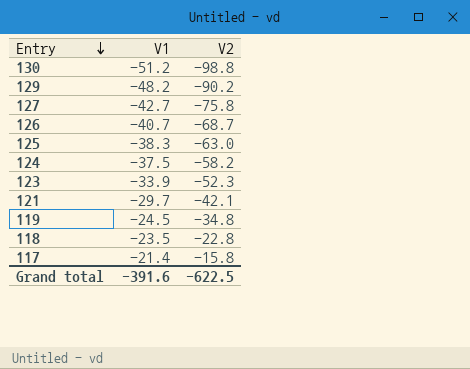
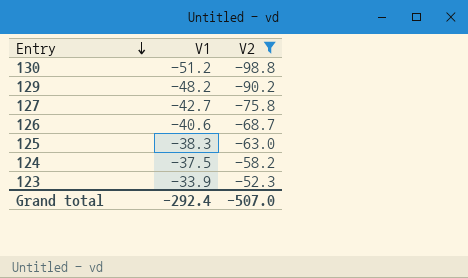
filter: none -> V2 <= -52.3
126 | V1: -40.7 -> -40.6
Grand total | V1: -391.6 -> -292.4
Grand total | V2: -622.5 -> -507.0

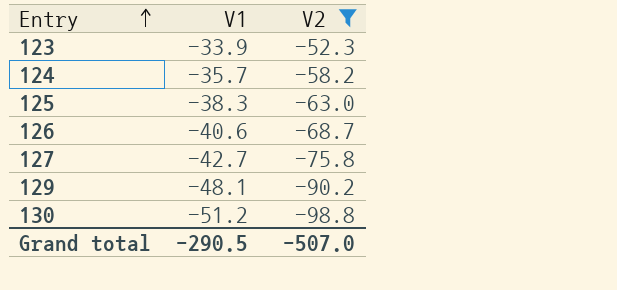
row order: Entry descending -> Entry ascending
124 | V1: -37.5 -> -35.7
129 | V1: -48.2 -> -48.1
Grand total | V1: -292.4 -> -290.5

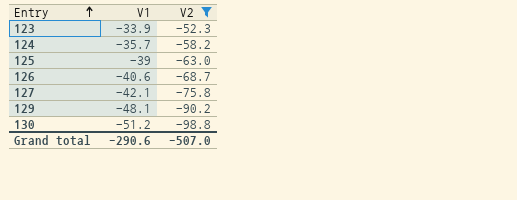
125 | V1: -38.3 -> -39
127 | V1: -42.7 -> -42.1
Grand total | V1: -290.5 -> -290.6

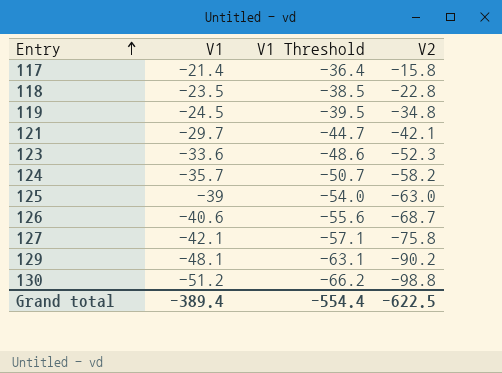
filter: V2 <= -52.3 -> none
column V1 Threshold | formula: none -> [V1] - 15
123 | V1: -33.9 -> -33.6
Grand total | V1: -290.6 -> -389.4
Grand total | V2: -507.0 -> -622.5

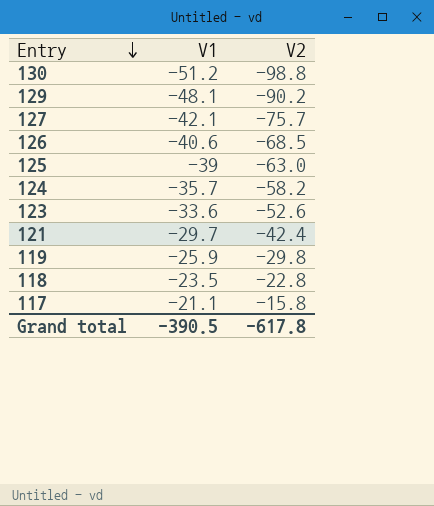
row order: Entry ascending -> Entry descending
column V1 Threshold | formula: [V1] - 15 -> none
127 | V2: -75.8 -> -75.7
126 | V2: -68.7 -> -68.5
123 | V2: -52.3 -> -52.6
121 | V2: -42.1 -> -42.4
119 | V1: -24.5 -> -25.9
119 | V2: -34.8 -> -29.8
117 | V1: -21.4 -> -21.1
Grand total | V1: -389.4 -> -390.5
Grand total | V2: -622.5 -> -617.8

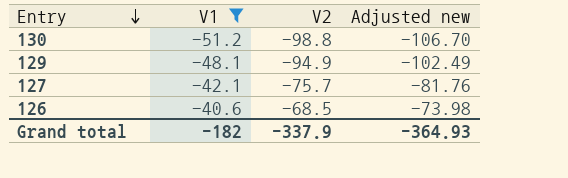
filter: none -> V1 <= -40.6
column Adjusted new | formula: none -> [V2] * 1.08
129 | V2: -90.2 -> -94.9
Grand total | V1: -390.5 -> -182
Grand total | V2: -617.8 -> -337.9

